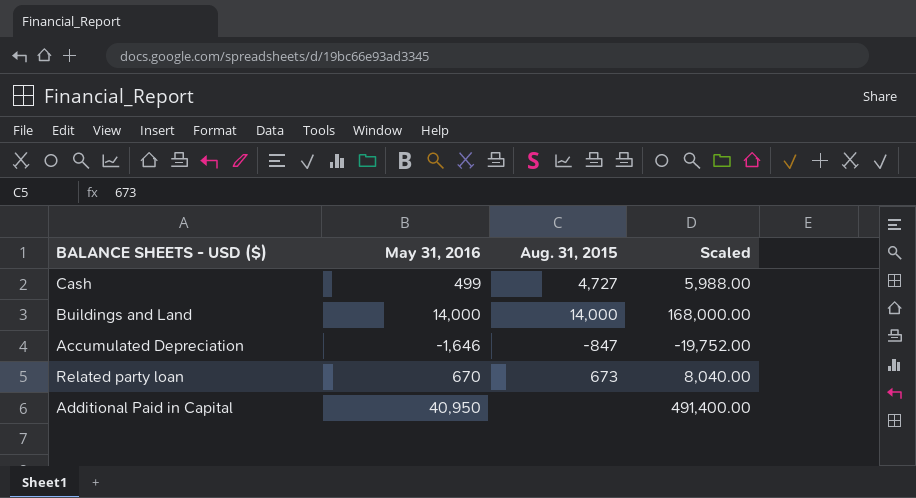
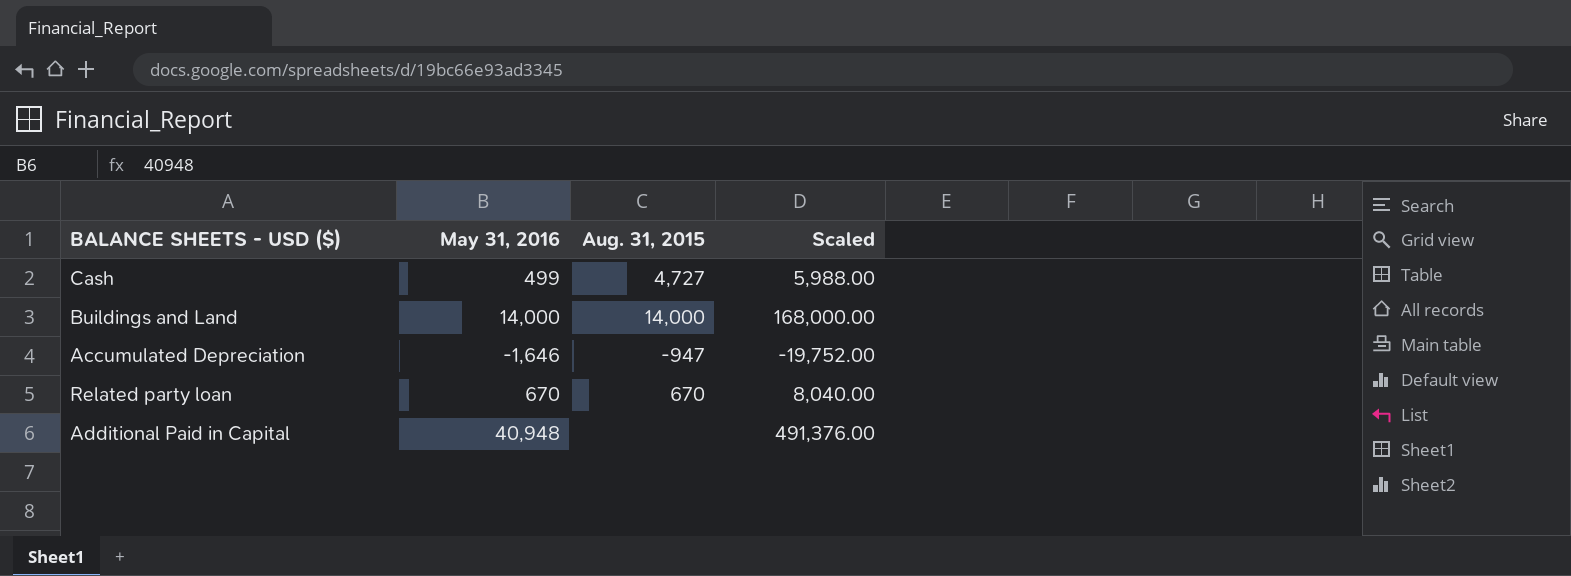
Accumulated Depreciation | Aug. 31, 2015: -847 -> -947
Related party loan | Aug. 31, 2015: 673 -> 670
Additional Paid in Capital | May 31, 2016: 40,950 -> 40,948
Additional Paid in Capital | Scaled: 491,400.00 -> 491,376.00

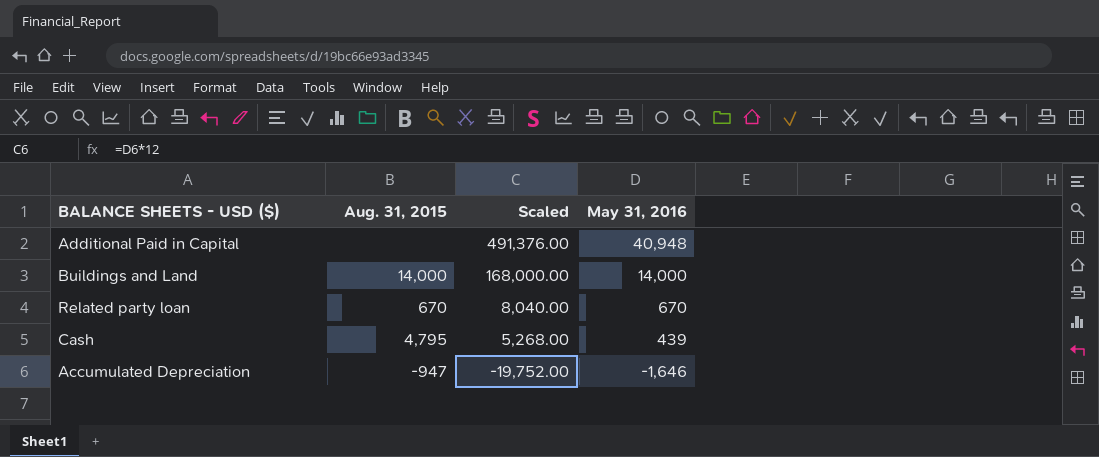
row order: none -> Scaled descending
column May 31, 2016 | position: 2 -> 4
Cash | Aug. 31, 2015: 4,727 -> 4,795
Cash | Scaled: 5,988.00 -> 5,268.00
Cash | May 31, 2016: 499 -> 439

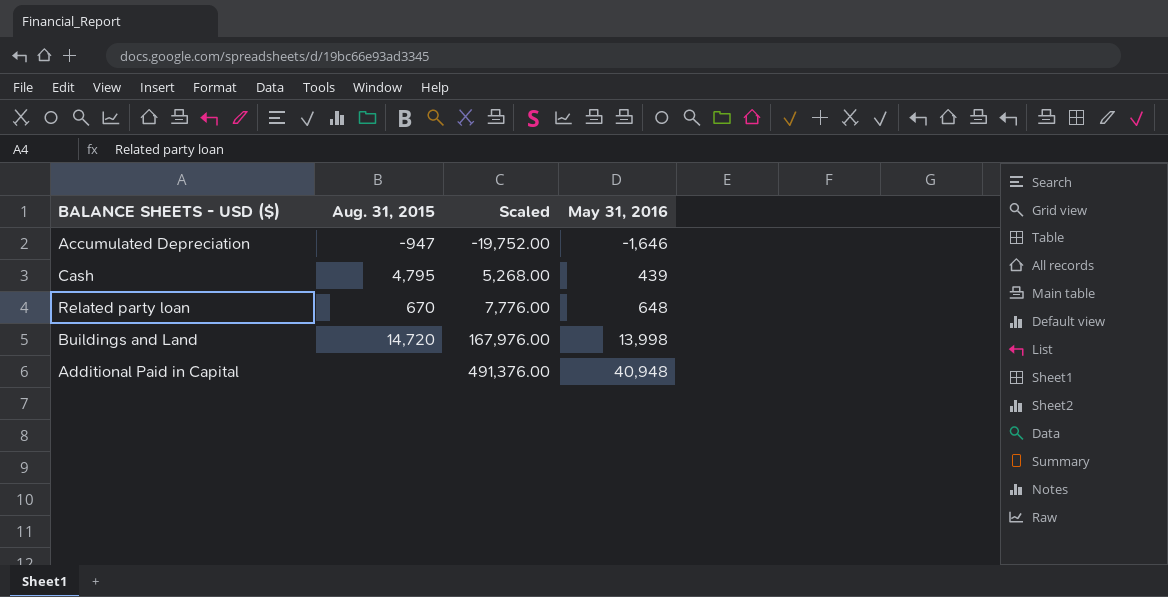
row order: Scaled descending -> Scaled ascending
Related party loan | Scaled: 8,040.00 -> 7,776.00
Related party loan | May 31, 2016: 670 -> 648
Buildings and Land | Aug. 31, 2015: 14,000 -> 14,720
Buildings and Land | Scaled: 168,000.00 -> 167,976.00
Buildings and Land | May 31, 2016: 14,000 -> 13,998

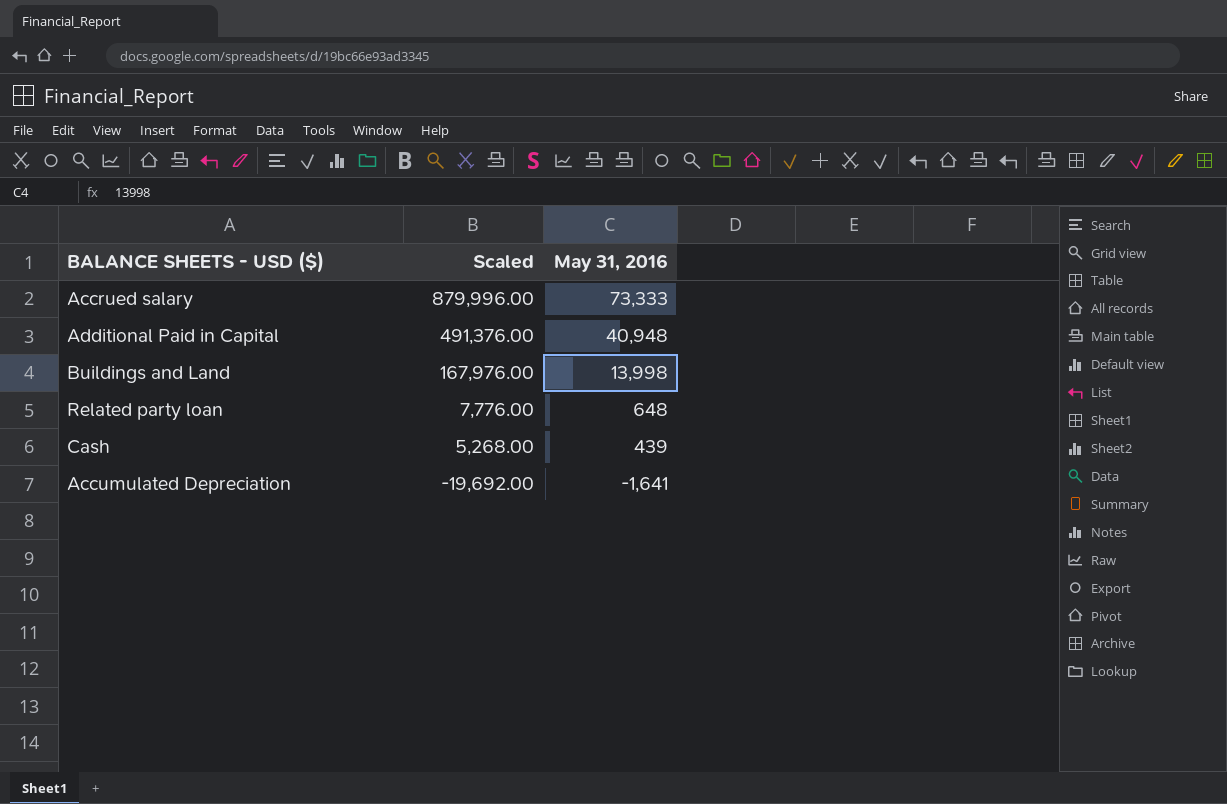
row order: Scaled ascending -> Scaled descending
column Aug. 31, 2015 | position: 2 -> none
row Accrued salary: none -> 879,996.00 | 73,333
Accumulated Depreciation | Scaled: -19,752.00 -> -19,692.00
Accumulated Depreciation | May 31, 2016: -1,646 -> -1,641

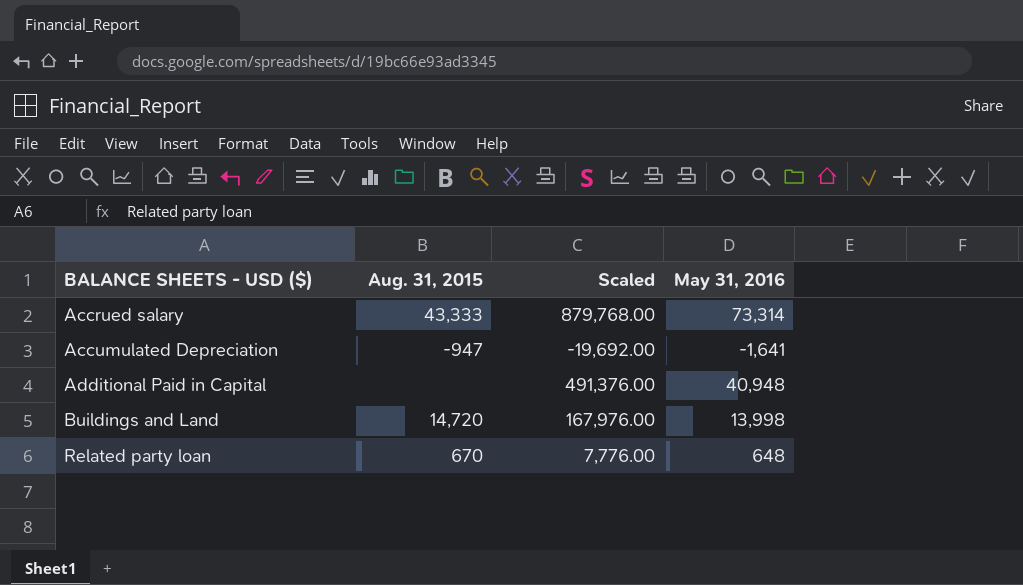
row order: Scaled descending -> BALANCE SHEETS - USD ($) ascending
column Aug. 31, 2015 | position: none -> 2
row Cash: 5,268.00 | 439 -> none
Accrued salary | Scaled: 879,996.00 -> 879,768.00
Accrued salary | May 31, 2016: 73,333 -> 73,314

